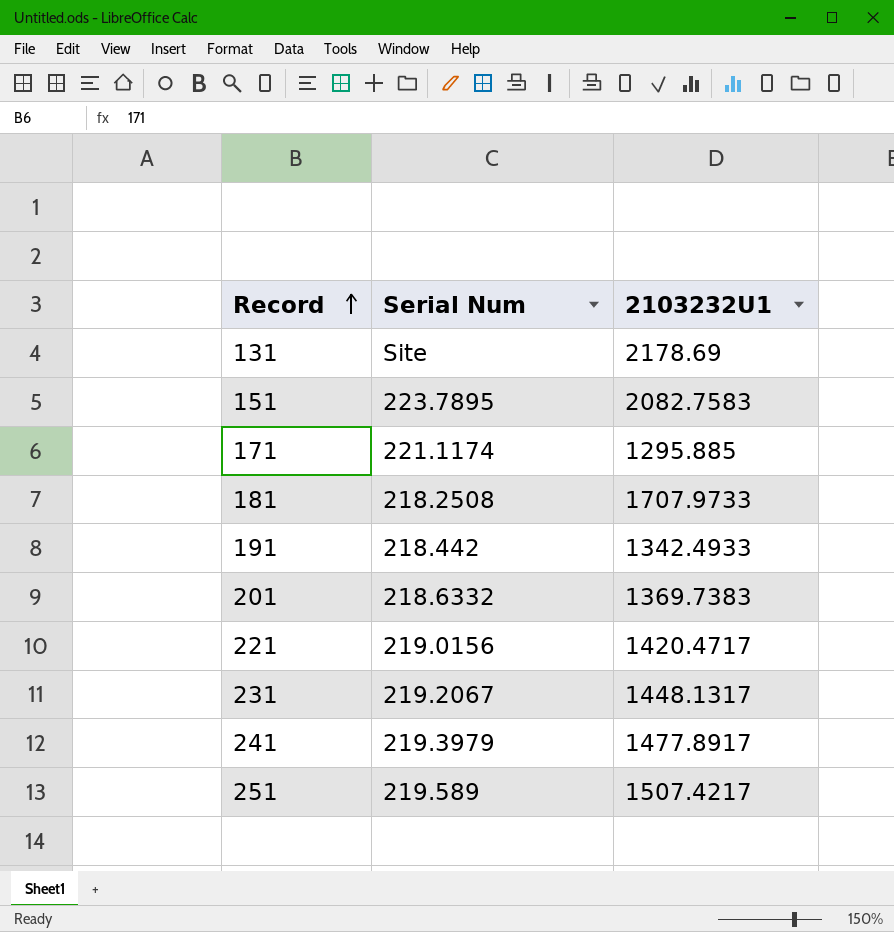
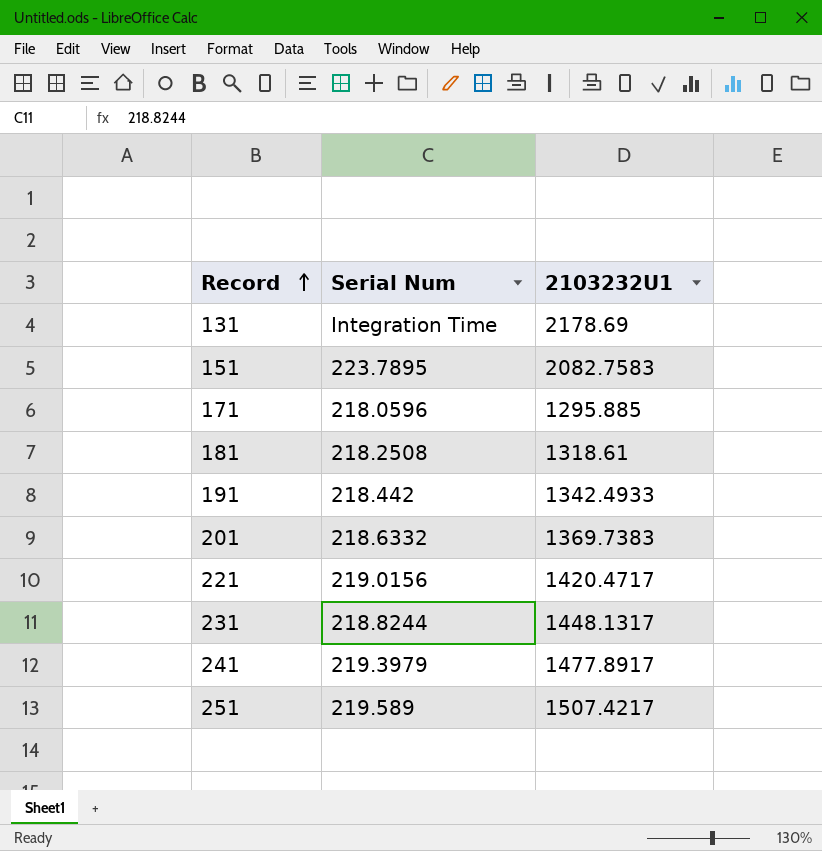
131 | Serial Num: Site -> Integration Time
171 | Serial Num: 221.1174 -> 218.0596
181 | 2103232U1: 1707.9733 -> 1318.61
231 | Serial Num: 219.2067 -> 218.8244

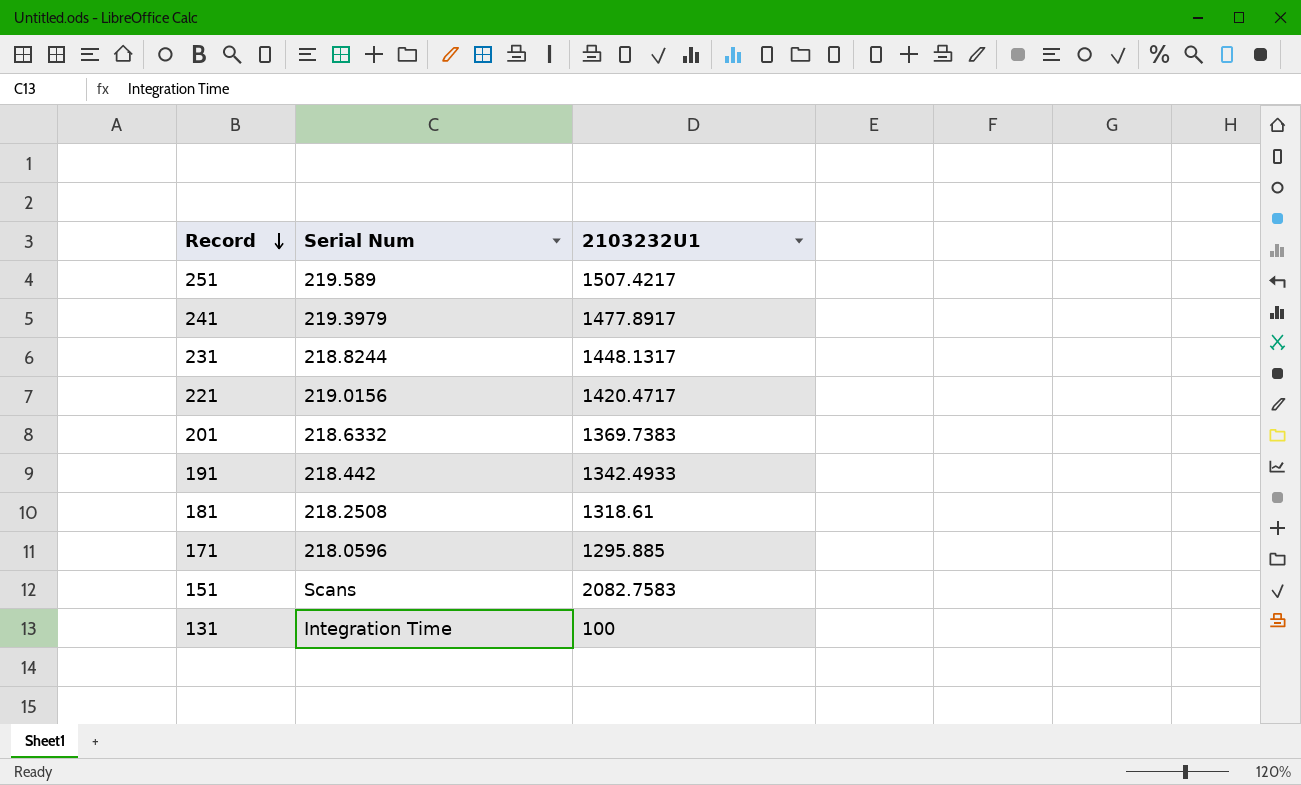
row order: Record ascending -> Record descending
151 | Serial Num: 223.7895 -> Scans
131 | 2103232U1: 2178.69 -> 100

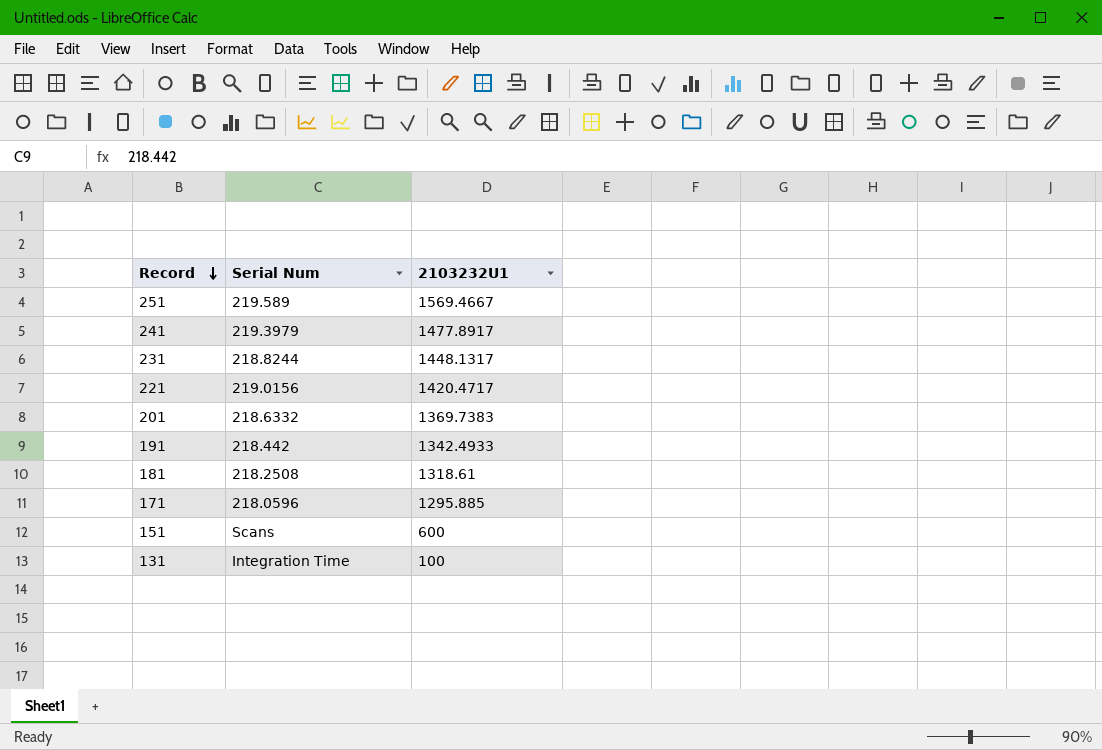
251 | 2103232U1: 1507.4217 -> 1569.4667
151 | 2103232U1: 2082.7583 -> 600

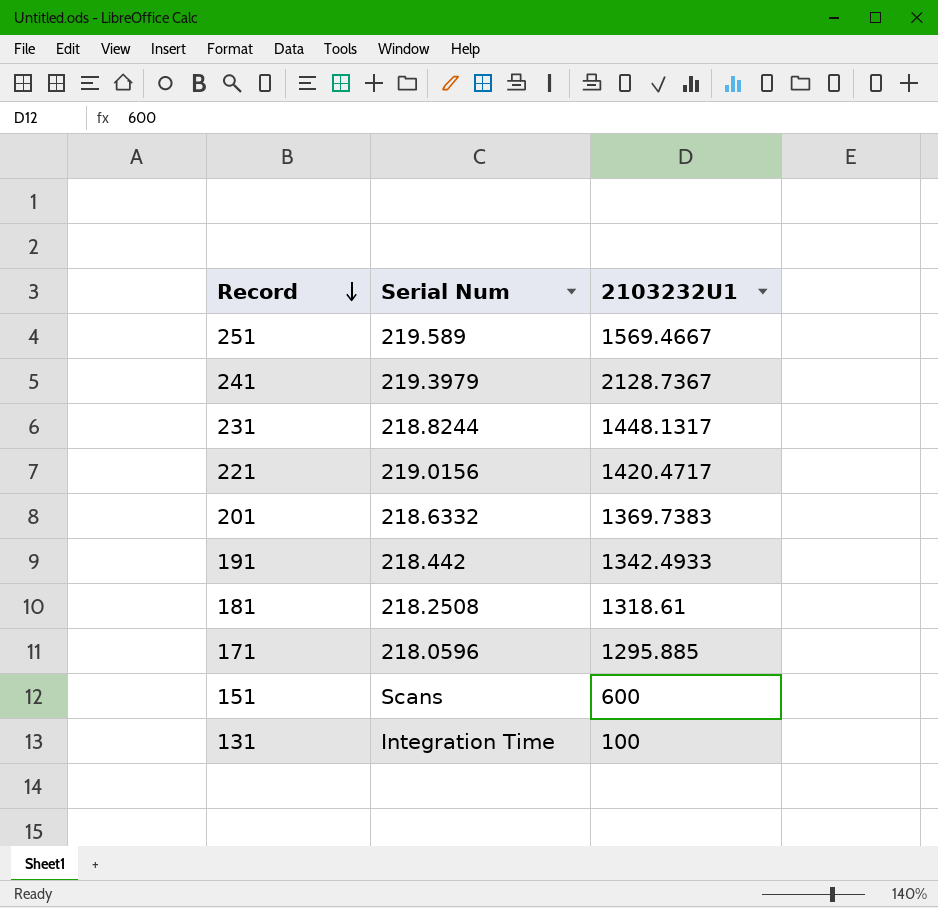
241 | 2103232U1: 1477.8917 -> 2128.7367

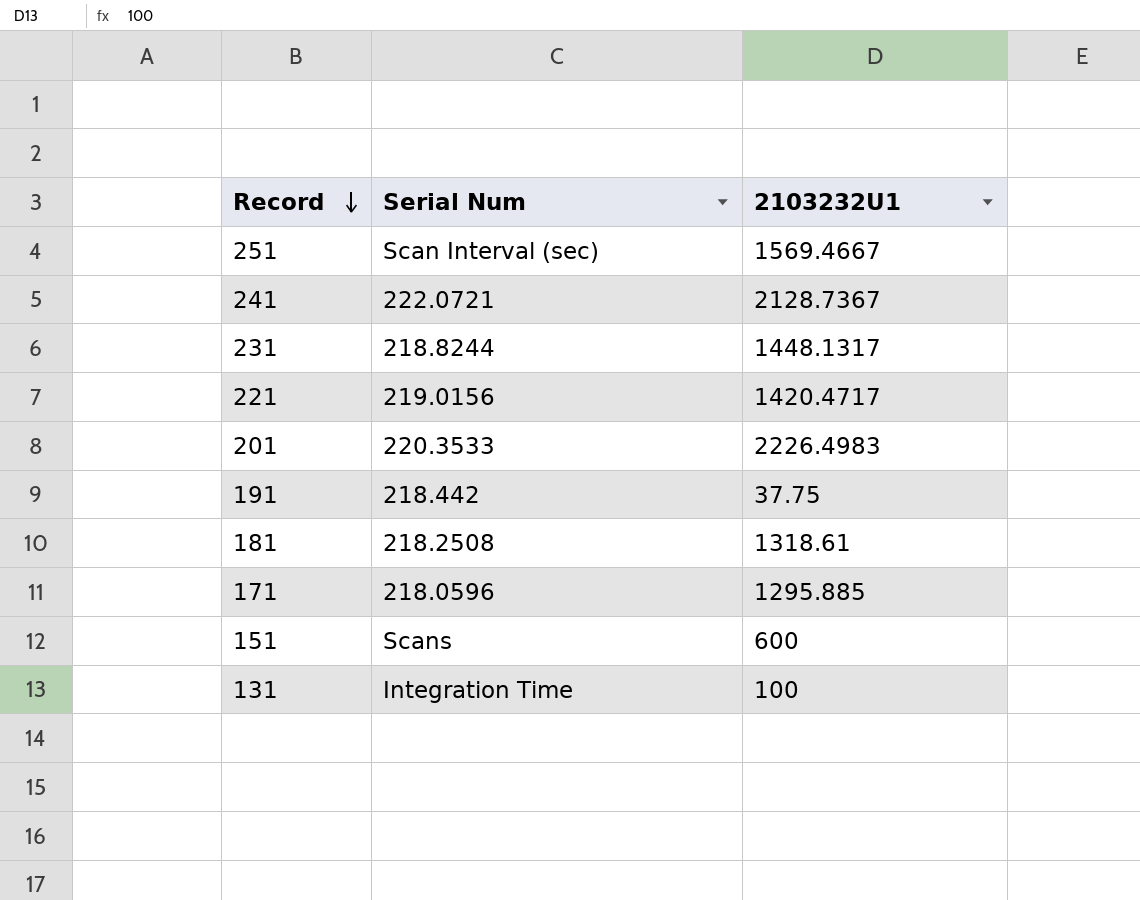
251 | Serial Num: 219.589 -> Scan Interval (sec)
241 | Serial Num: 219.3979 -> 222.0721
201 | Serial Num: 218.6332 -> 220.3533
201 | 2103232U1: 1369.7383 -> 2226.4983
191 | 2103232U1: 1342.4933 -> 37.75

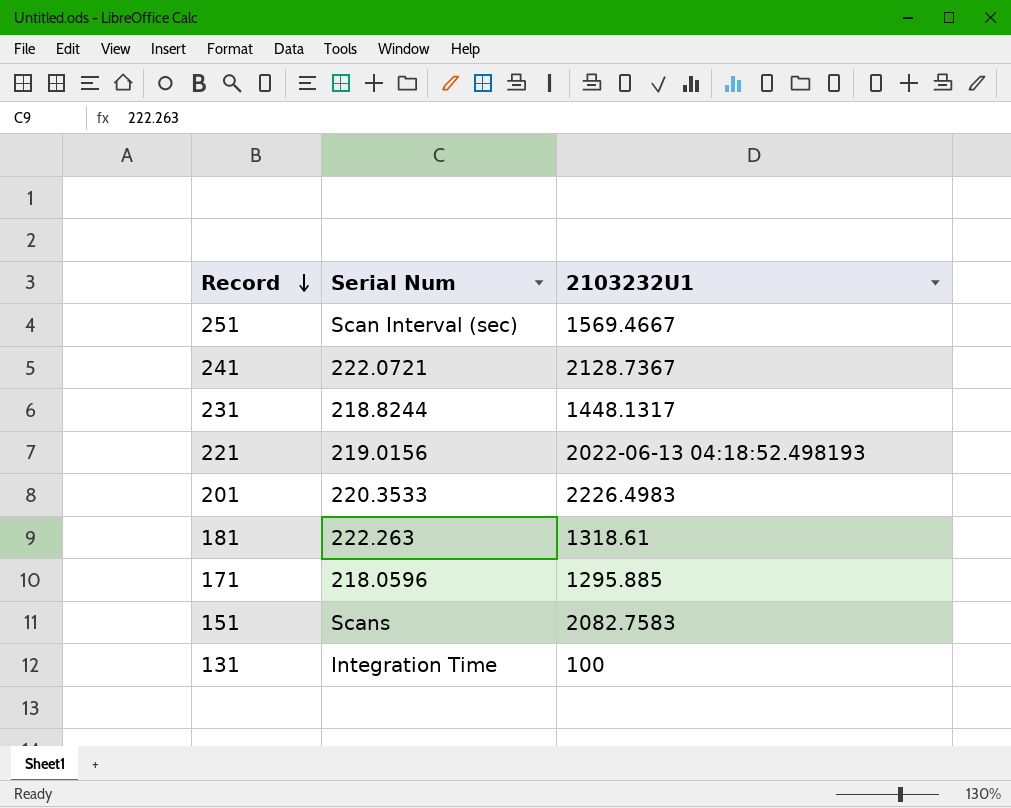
row 191: 218.442 | 37.75 -> none
221 | 2103232U1: 1420.4717 -> 2022-06-13 04:18:52.498193
181 | Serial Num: 218.2508 -> 222.263
151 | 2103232U1: 600 -> 2082.7583

